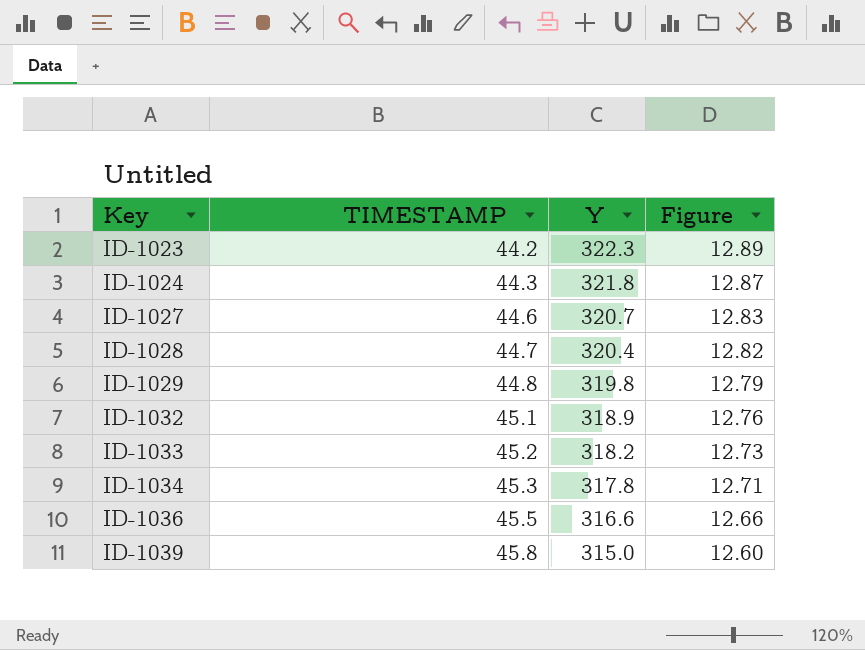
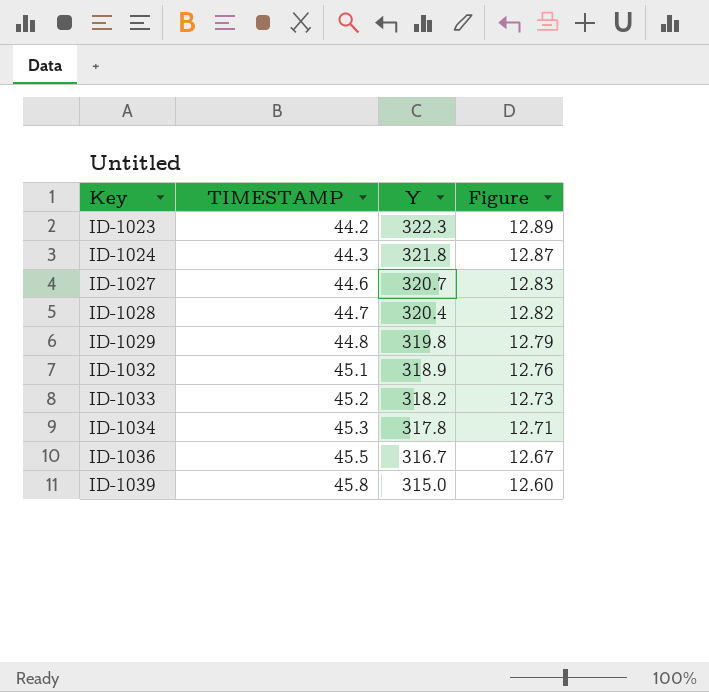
ID-1036 | Y: 316.6 -> 316.7
ID-1036 | Figure: 12.66 -> 12.67

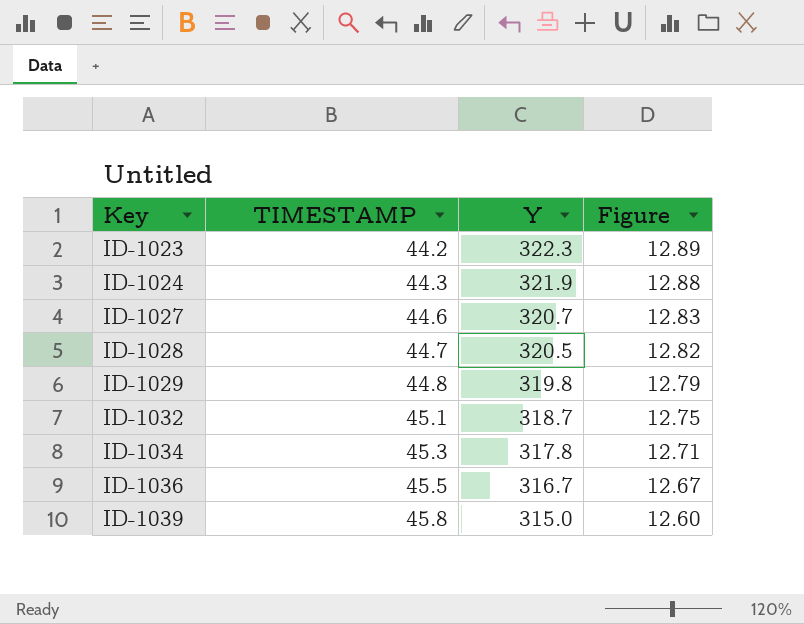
row ID-1033: 45.2 | 318.2 | 12.73 -> none
ID-1024 | Y: 321.8 -> 321.9
ID-1024 | Figure: 12.87 -> 12.88
ID-1028 | Y: 320.4 -> 320.5
ID-1032 | Y: 318.9 -> 318.7
ID-1032 | Figure: 12.76 -> 12.75

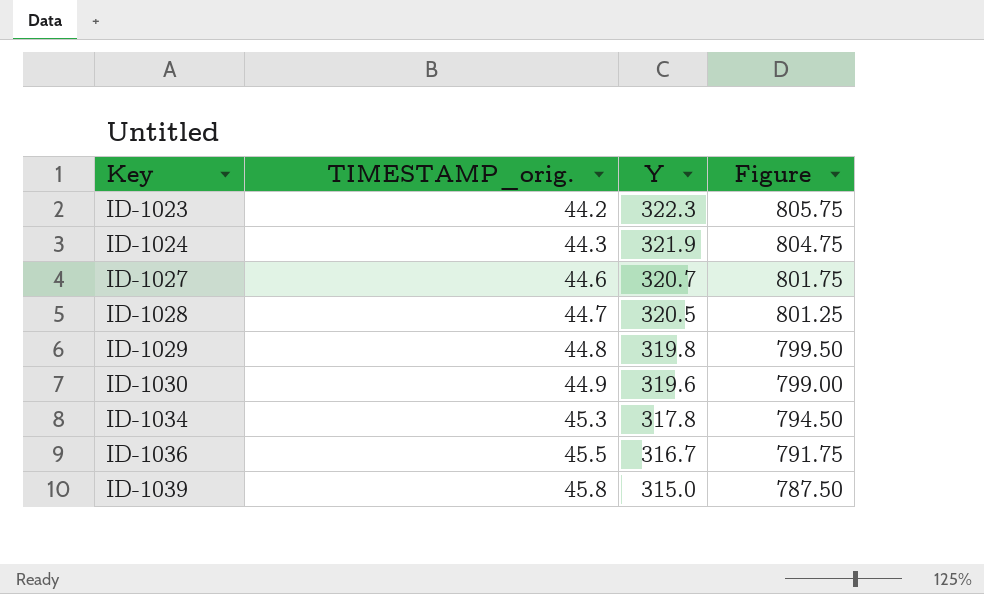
column name: TIMESTAMP -> TIMESTAMP_orig.
column Figure | formula: [Y] * 0.04 -> [Y] * 2.5
row ID-1032: 45.1 | 318.7 | 12.75 -> none
row ID-1030: none -> 44.9 | 319.6 | 799.00

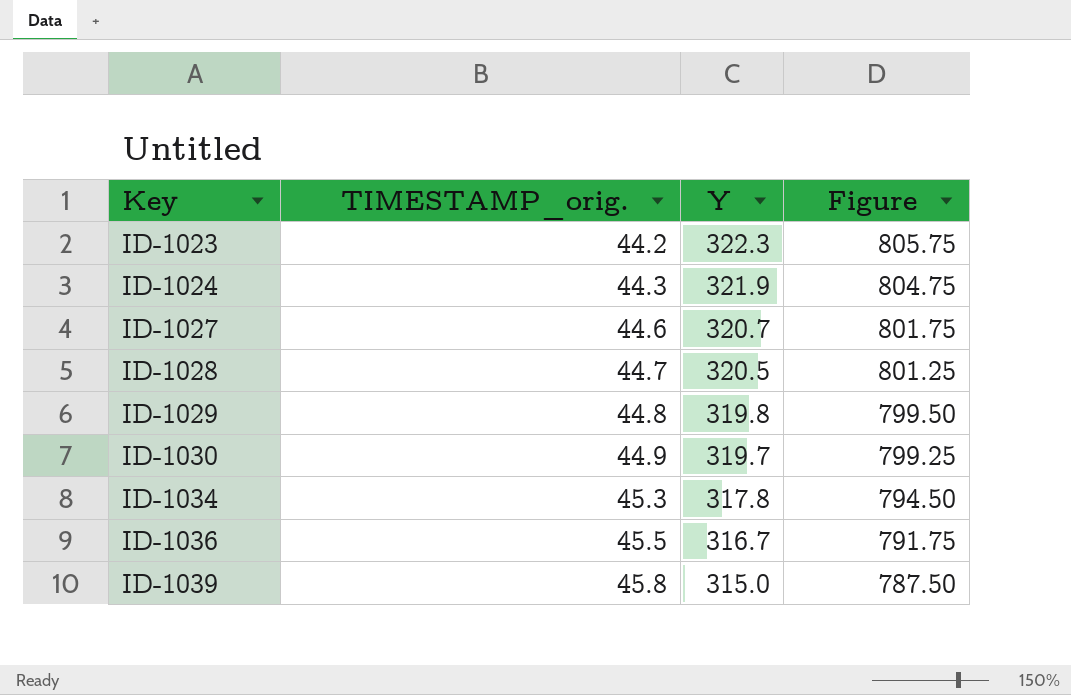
ID-1030 | Y: 319.6 -> 319.7
ID-1030 | Figure: 799.00 -> 799.25

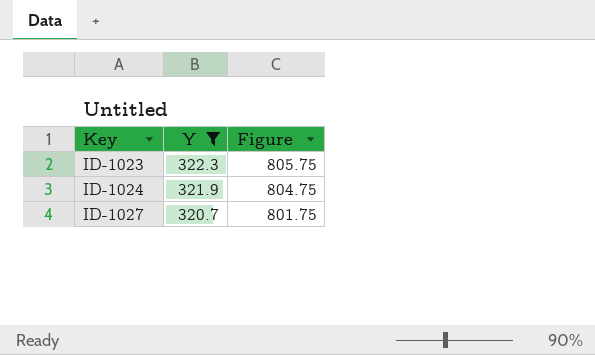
filter: none -> Y >= 320.7
column TIMESTAMP_orig. | position: 2 -> none

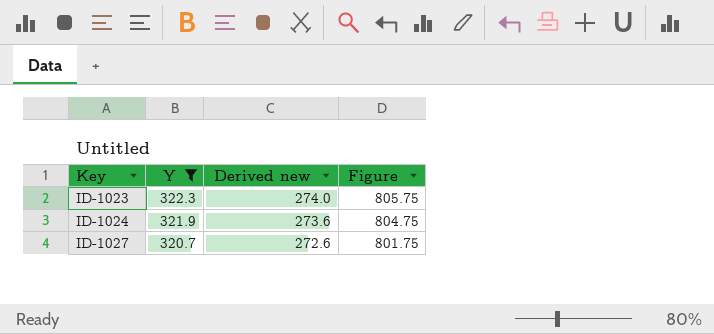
column Derived new | formula: none -> [Y] * 0.85

